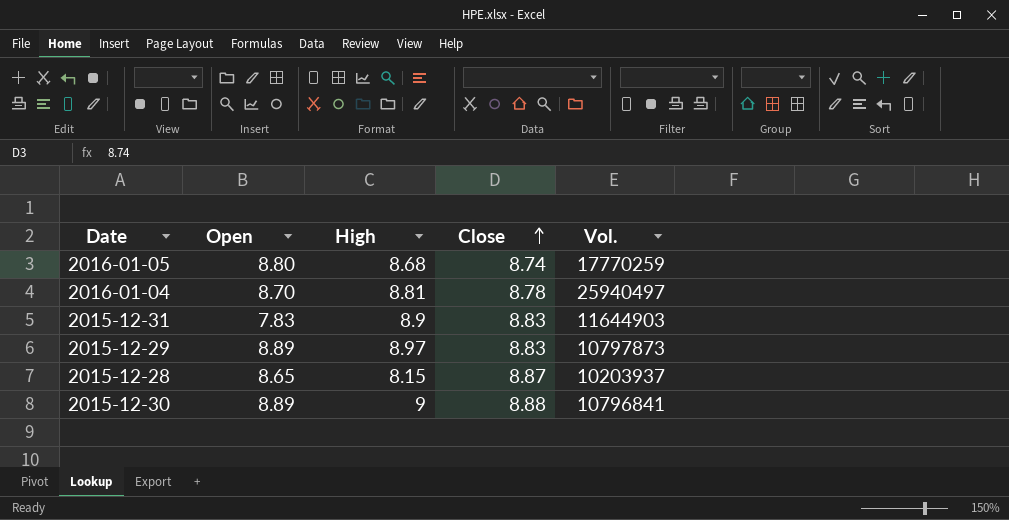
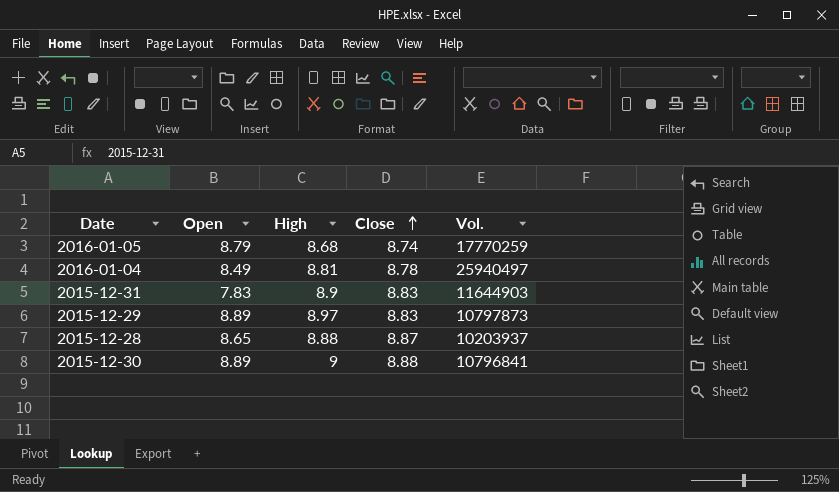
2016-01-05 | Open: 8.80 -> 8.79
2016-01-04 | Open: 8.70 -> 8.49
2015-12-28 | High: 8.15 -> 8.88

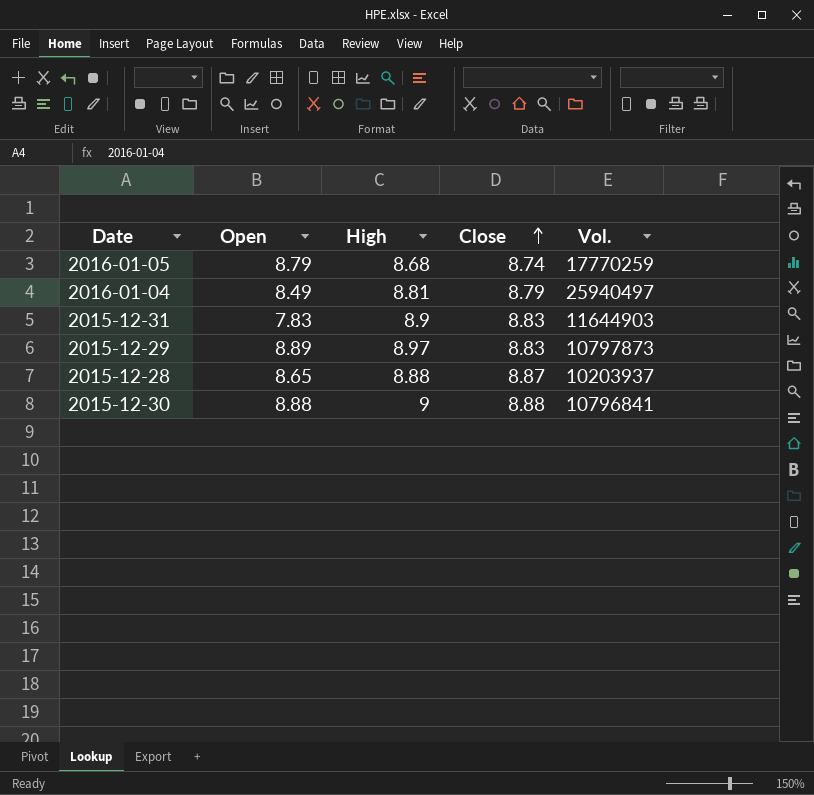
2016-01-04 | Close: 8.78 -> 8.79
2015-12-30 | Open: 8.89 -> 8.88

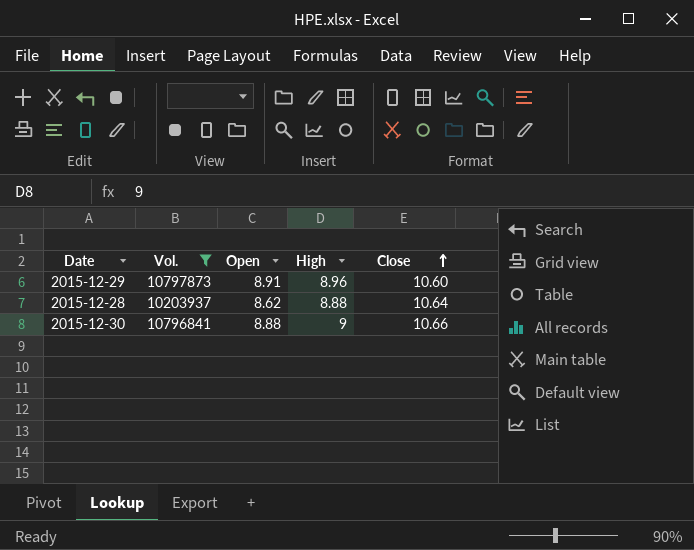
filter: none -> Vol. <= 10797873
column Vol. | position: 5 -> 2
2015-12-29 | Open: 8.89 -> 8.91
2015-12-29 | High: 8.97 -> 8.96
2015-12-29 | Close: 8.83 -> 10.60
2015-12-28 | Open: 8.65 -> 8.62
2015-12-28 | Close: 8.87 -> 10.64
2015-12-30 | Close: 8.88 -> 10.66

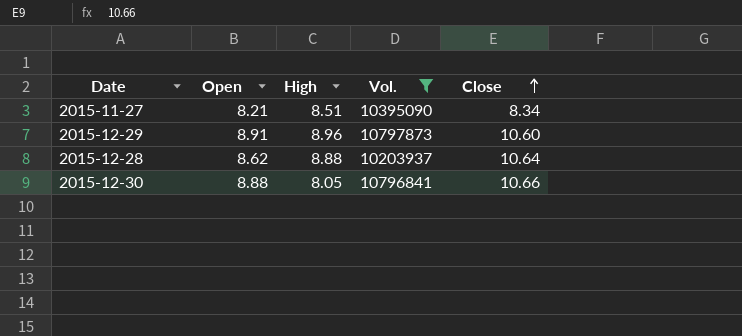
column Vol. | position: 2 -> 4
row 2015-11-27: none -> 8.21 | 8.51 | 10395090 | 8.34
2015-12-30 | High: 9 -> 8.05

